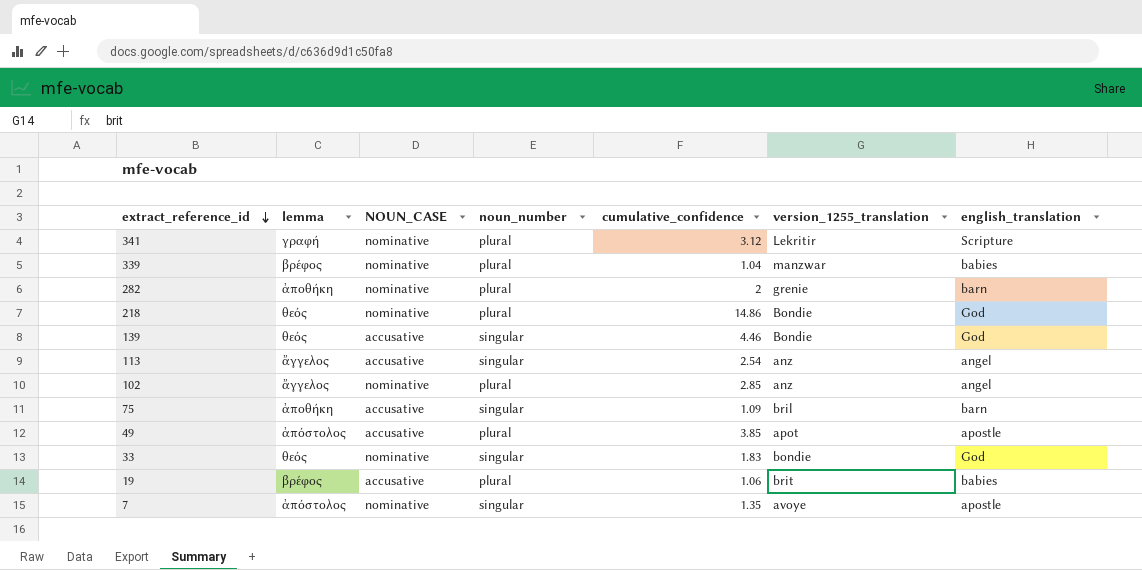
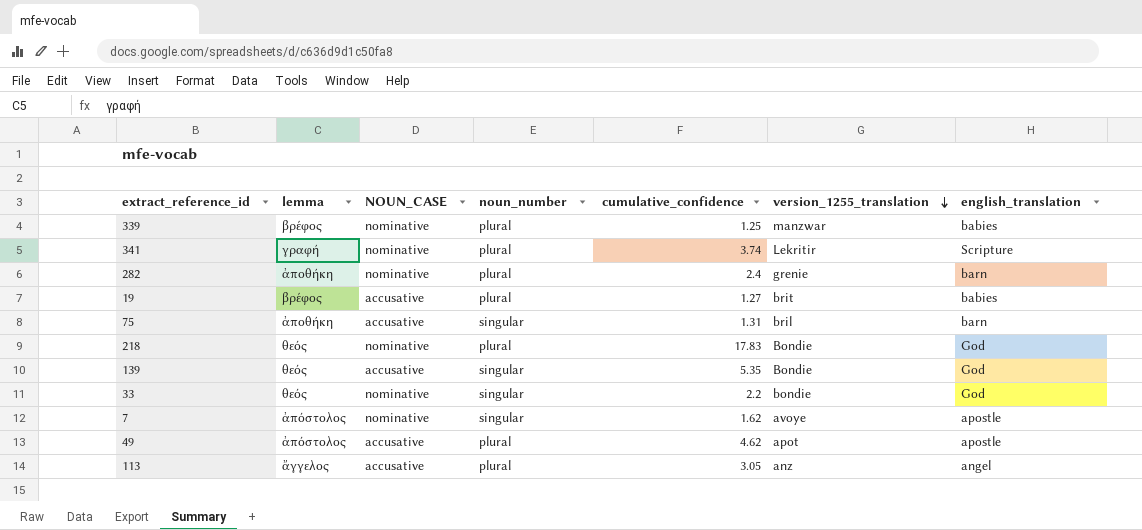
row order: extract_reference_id descending -> version_1255_translation descending
row 102: ἄγγελος | nominative | plural | 2.85 | anz | angel -> none
339 | cumulative_confidence: 1.04 -> 1.25
341 | cumulative_confidence: 3.12 -> 3.74
282 | cumulative_confidence: 2 -> 2.4
19 | cumulative_confidence: 1.06 -> 1.27
75 | cumulative_confidence: 1.09 -> 1.31
218 | cumulative_confidence: 14.86 -> 17.83
139 | cumulative_confidence: 4.46 -> 5.35
33 | cumulative_confidence: 1.83 -> 2.2
7 | cumulative_confidence: 1.35 -> 1.62
49 | cumulative_confidence: 3.85 -> 4.62
113 | noun_number: singular -> plural
113 | cumulative_confidence: 2.54 -> 3.05

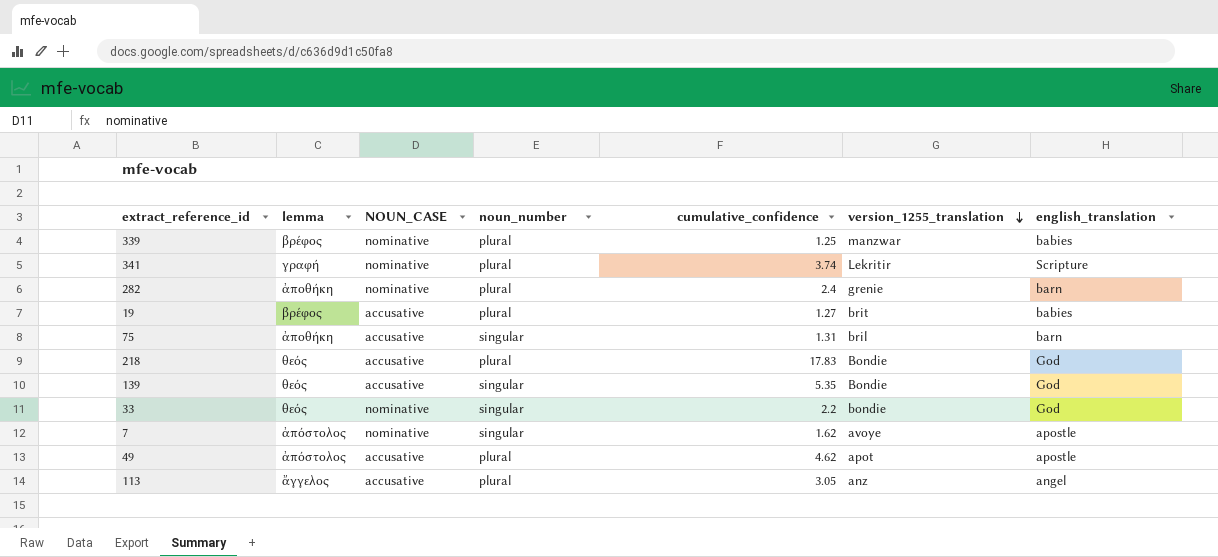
218 | NOUN_CASE: nominative -> accusative

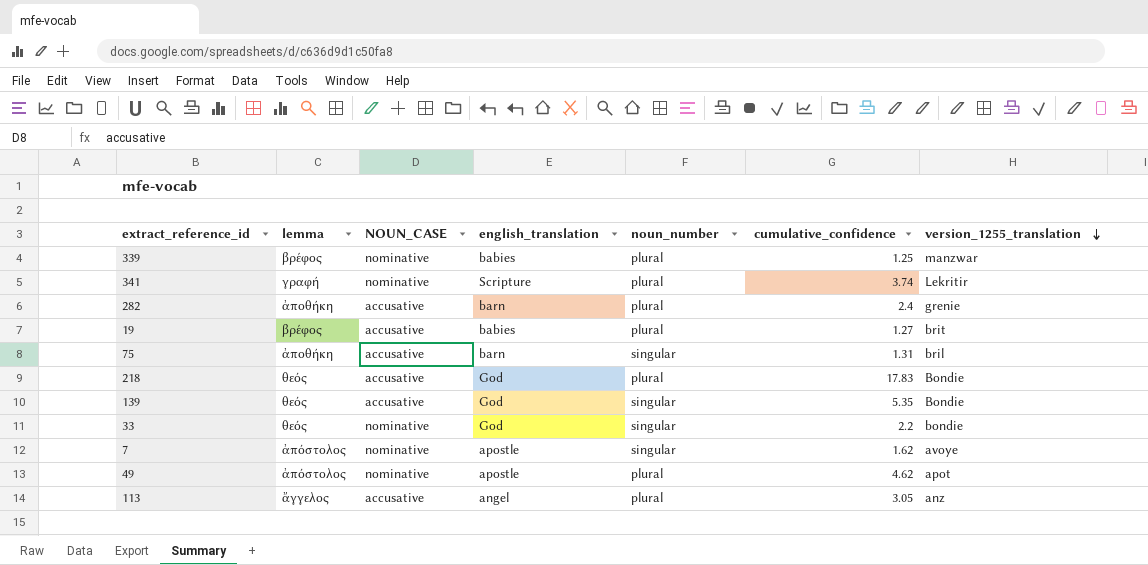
column english_translation | position: 7 -> 4
282 | NOUN_CASE: nominative -> accusative
49 | NOUN_CASE: accusative -> nominative

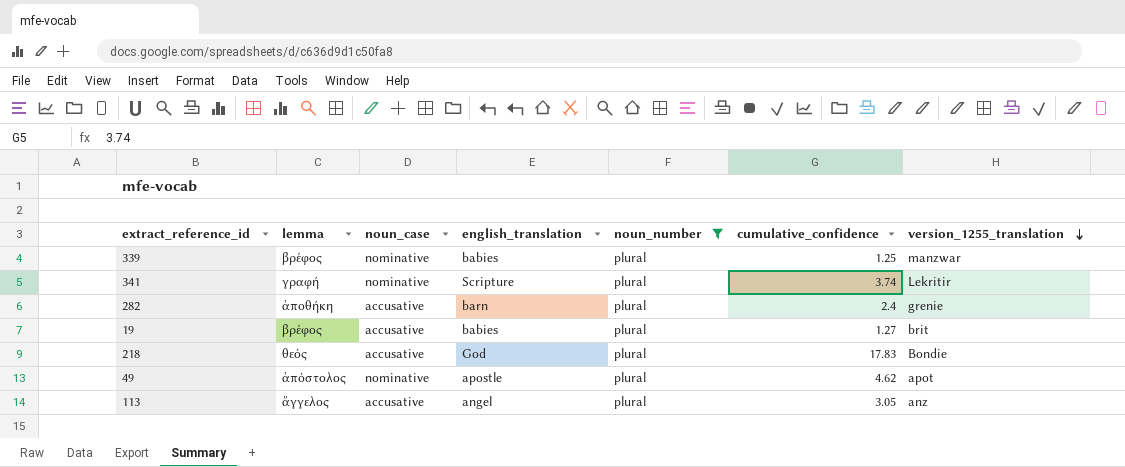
filter: none -> noun_number = plural
column name: NOUN_CASE -> noun_case

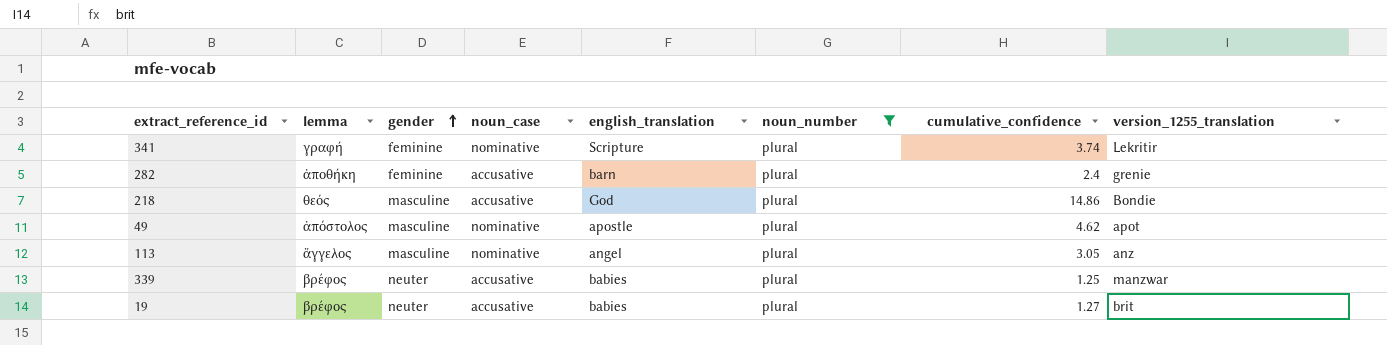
row order: version_1255_translation descending -> gender ascending
column gender | position: none -> 3
218 | cumulative_confidence: 17.83 -> 14.86
113 | noun_case: accusative -> nominative
339 | noun_case: nominative -> accusative

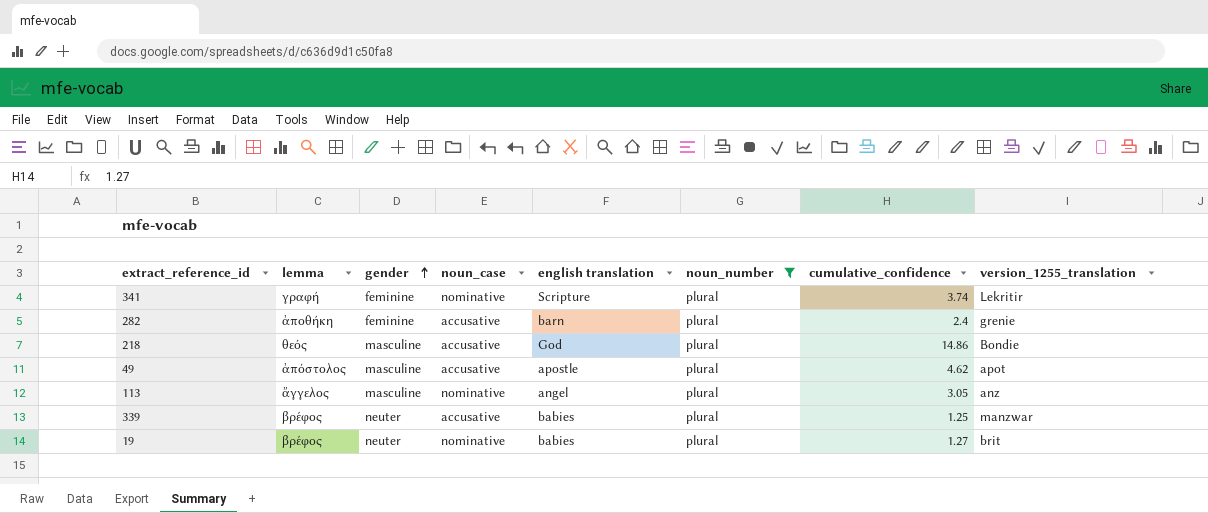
column name: english_translation -> english translation
49 | noun_case: nominative -> accusative
19 | noun_case: accusative -> nominative

